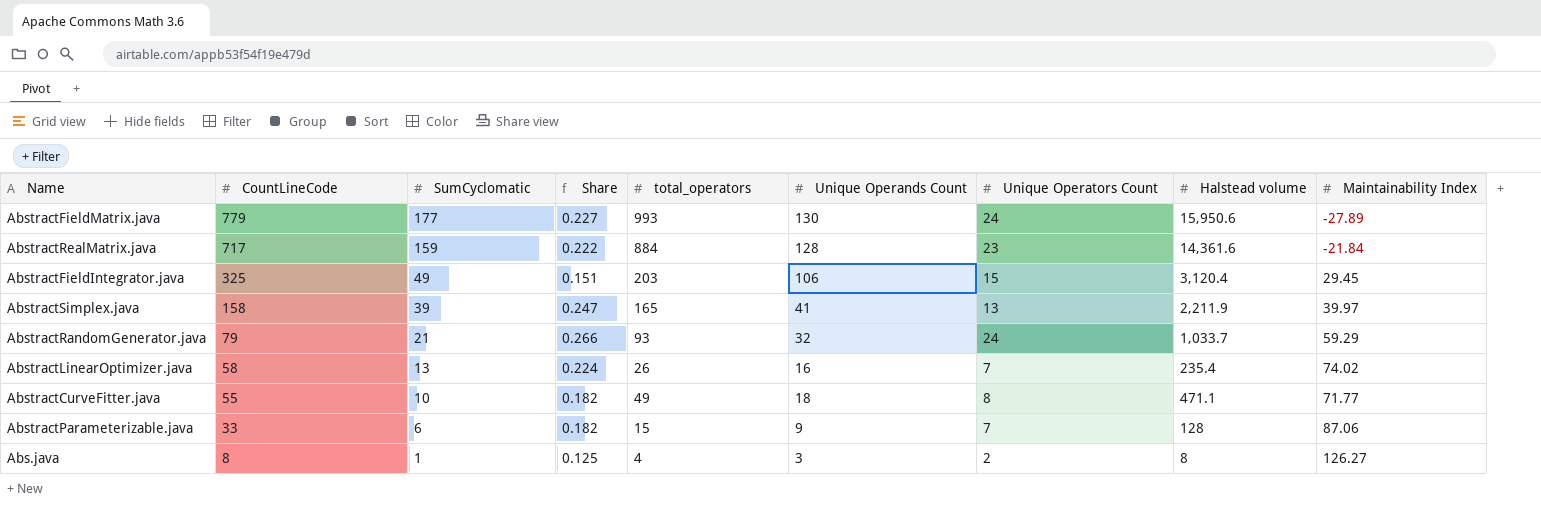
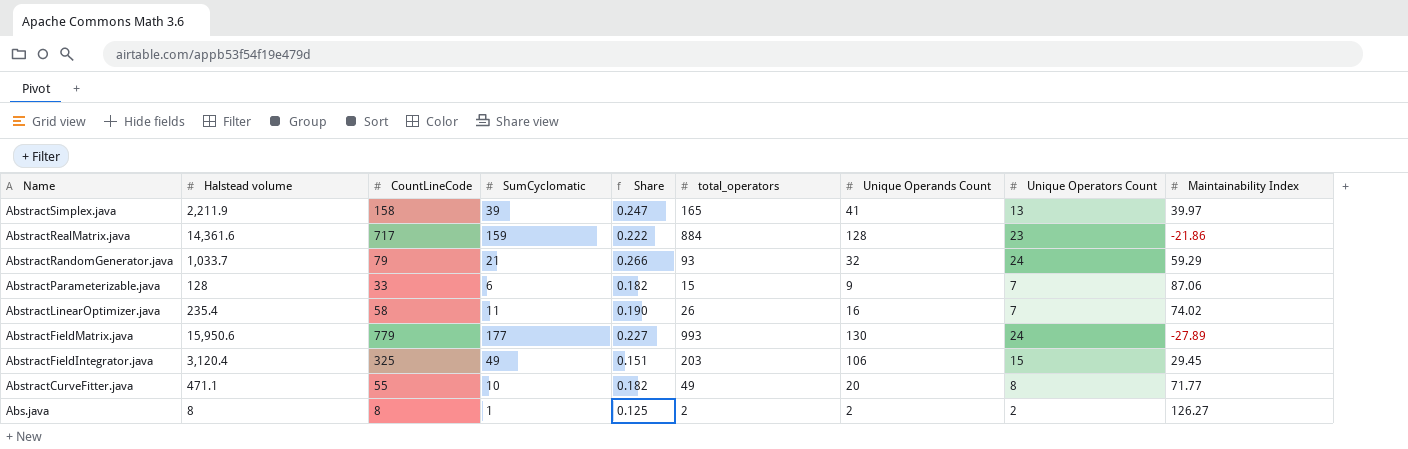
row order: CountLineCode descending -> Name descending
column Halstead volume | position: 8 -> 2
AbstractRealMatrix.java | Maintainability Index: -21.84 -> -21.86
AbstractLinearOptimizer.java | SumCyclomatic: 13 -> 11
AbstractLinearOptimizer.java | Share: 0.224 -> 0.190
AbstractCurveFitter.java | Unique Operands Count: 18 -> 20
Abs.java | total_operators: 4 -> 2
Abs.java | Unique Operands Count: 3 -> 2

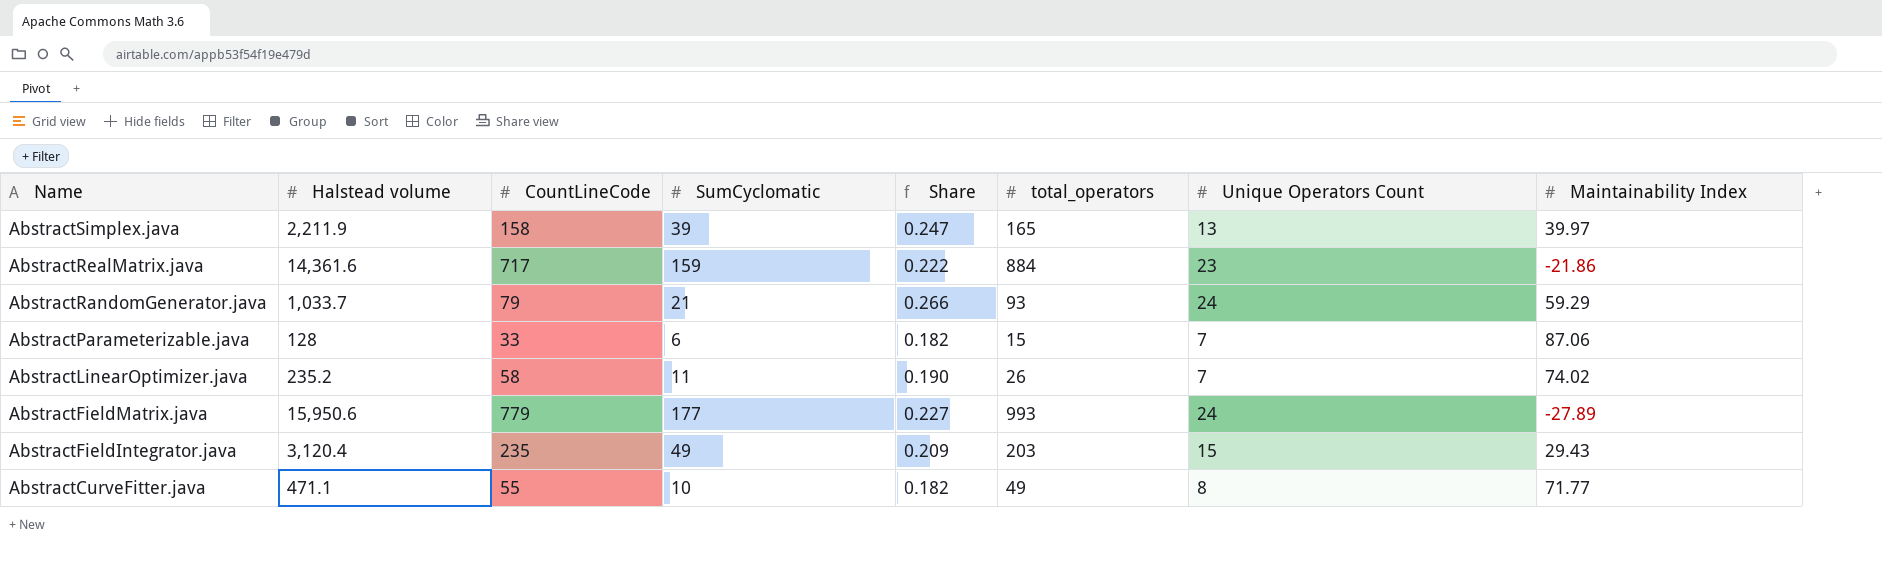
column Unique Operands Count | position: 7 -> none
row Abs.java: 8 | 8 | 1 | 0.125 | 2 | 2 | 2 | 126.27 -> none
AbstractLinearOptimizer.java | Halstead volume: 235.4 -> 235.2
AbstractFieldIntegrator.java | CountLineCode: 325 -> 235
AbstractFieldIntegrator.java | Share: 0.151 -> 0.209
AbstractFieldIntegrator.java | Maintainability Index: 29.45 -> 29.43

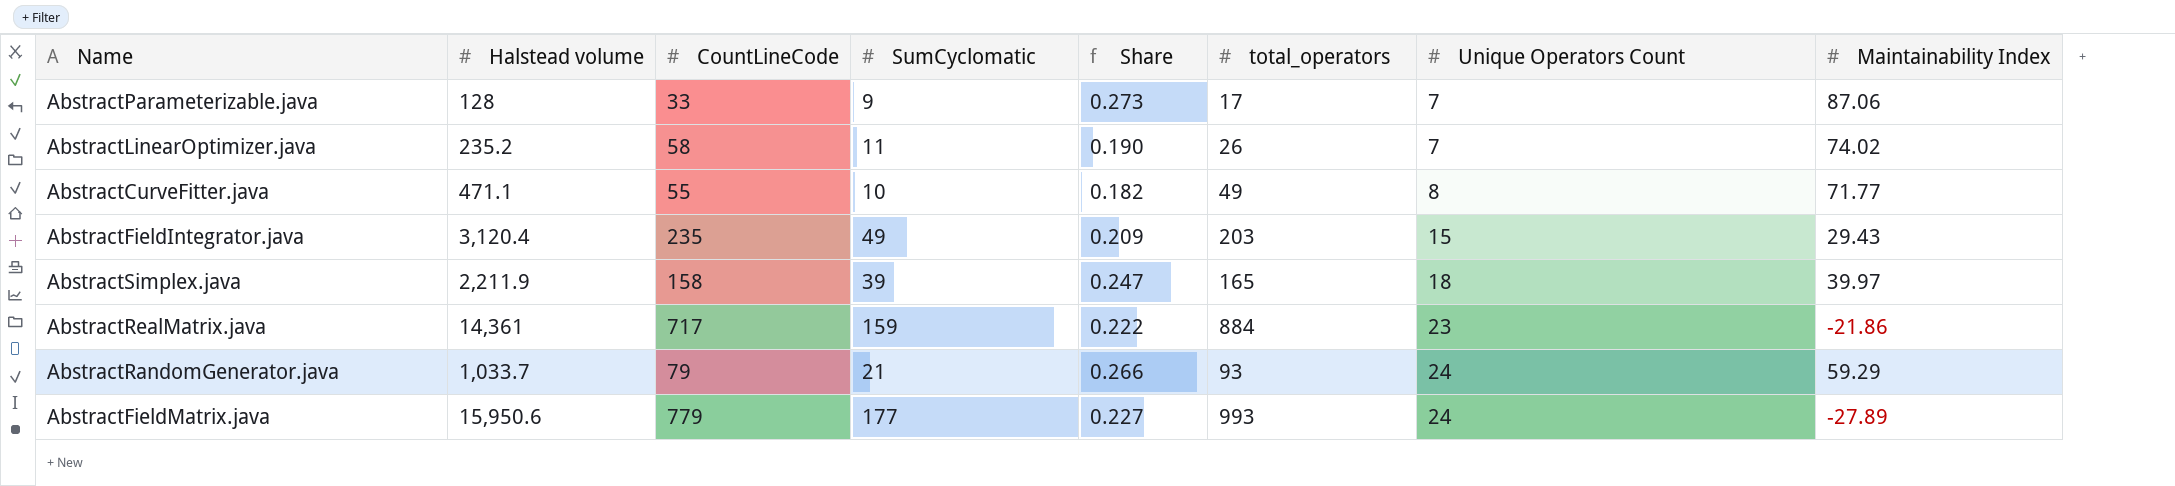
row order: Name descending -> Unique Operators Count ascending
AbstractParameterizable.java | SumCyclomatic: 6 -> 9
AbstractParameterizable.java | Share: 0.182 -> 0.273
AbstractParameterizable.java | total_operators: 15 -> 17
AbstractSimplex.java | Unique Operators Count: 13 -> 18
AbstractRealMatrix.java | Halstead volume: 14,361.6 -> 14,361

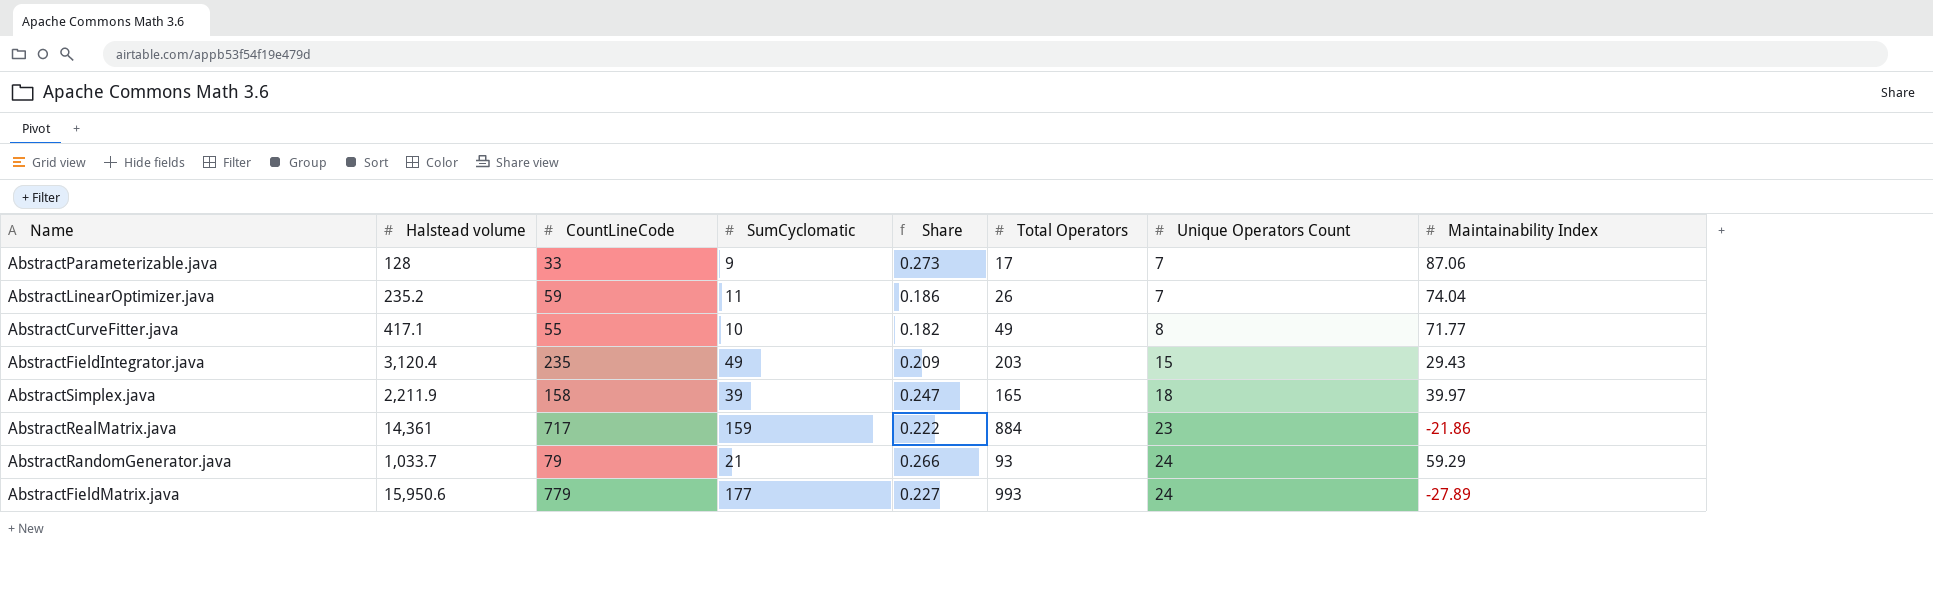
column name: total_operators -> Total Operators
AbstractLinearOptimizer.java | CountLineCode: 58 -> 59
AbstractLinearOptimizer.java | Share: 0.190 -> 0.186
AbstractLinearOptimizer.java | Maintainability Index: 74.02 -> 74.04
AbstractCurveFitter.java | Halstead volume: 471.1 -> 417.1

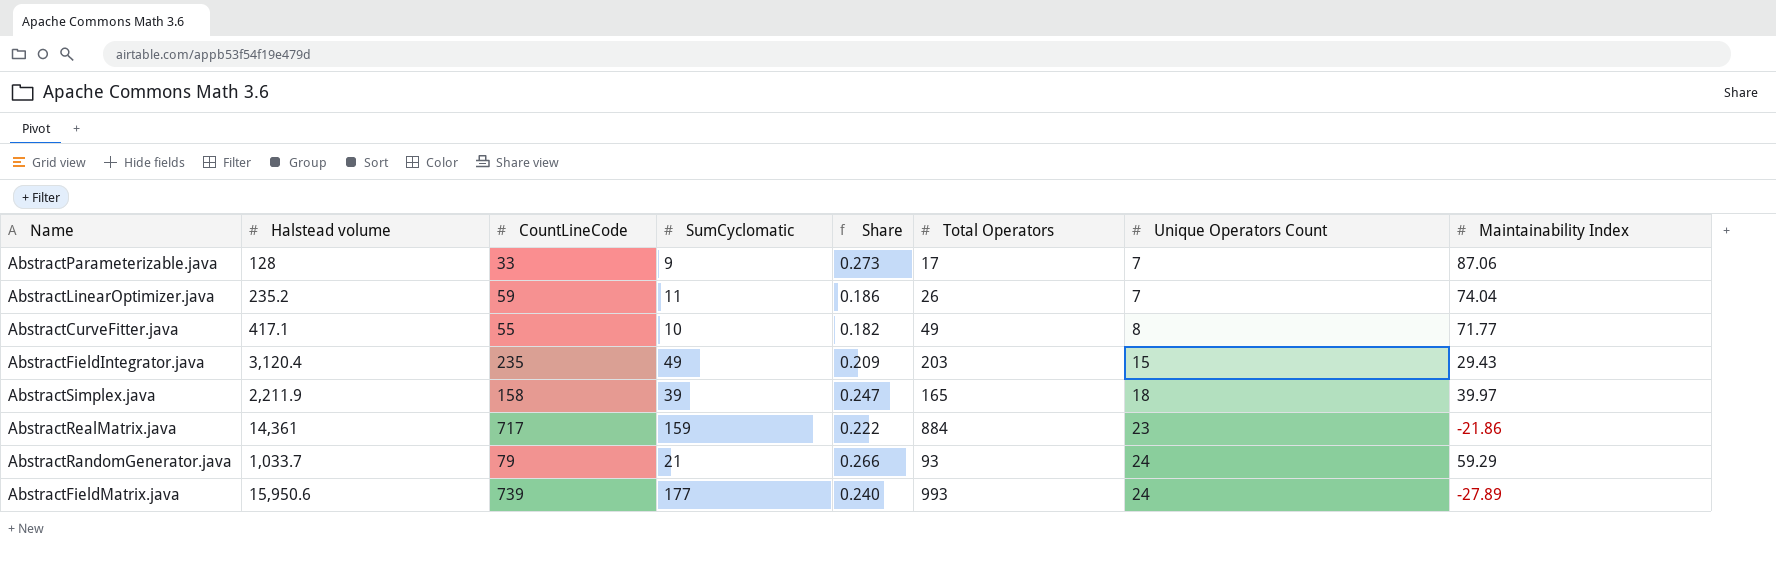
AbstractFieldMatrix.java | CountLineCode: 779 -> 739
AbstractFieldMatrix.java | Share: 0.227 -> 0.240

